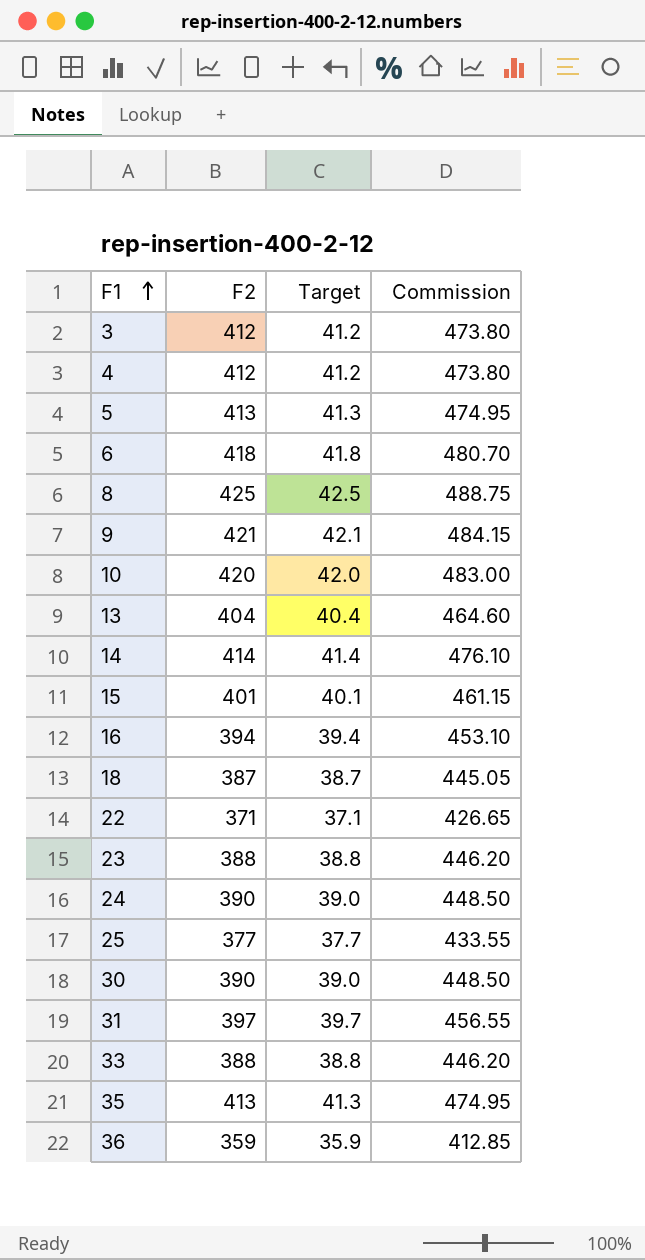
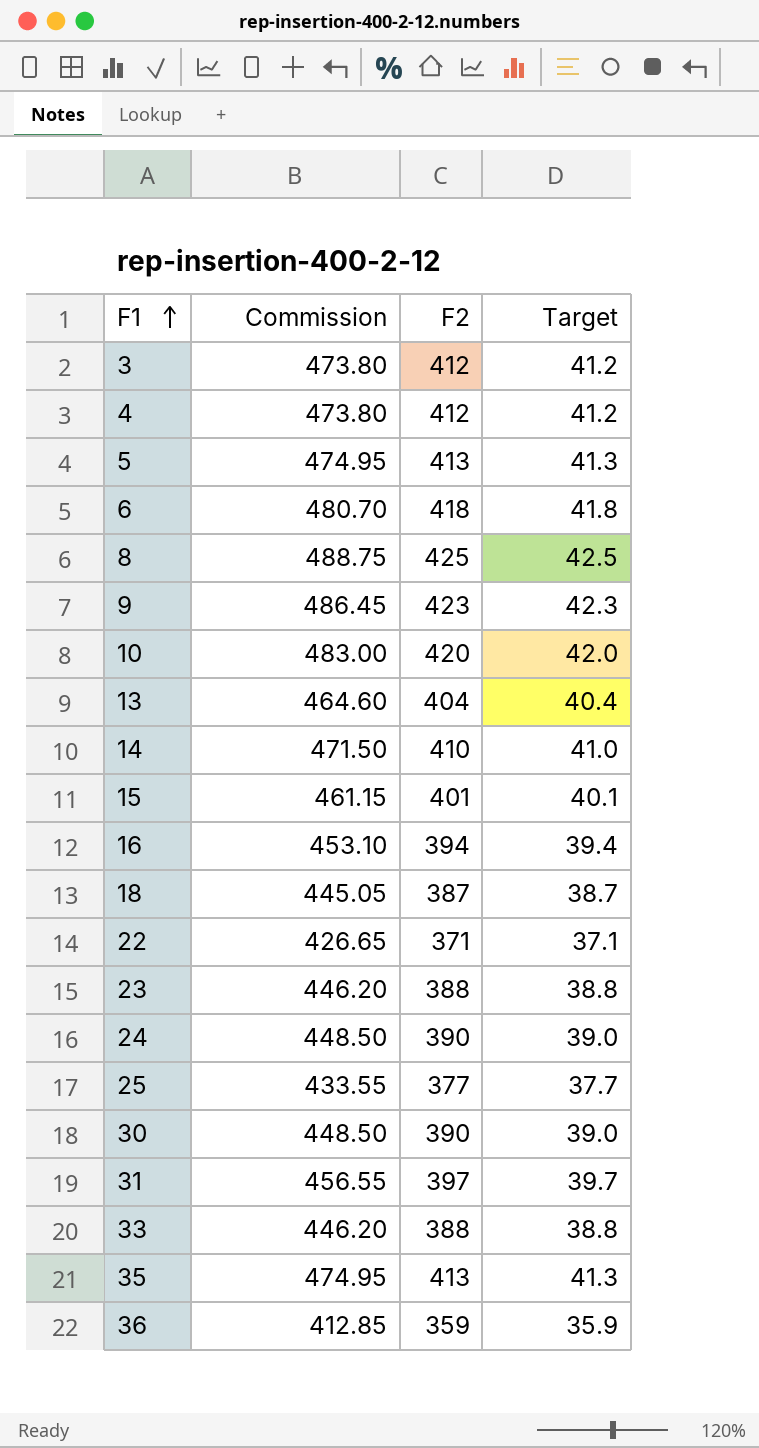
column Commission | position: 4 -> 2
9 | Commission: 484.15 -> 486.45
9 | F2: 421 -> 423
9 | Target: 42.1 -> 42.3
14 | Commission: 476.10 -> 471.50
14 | F2: 414 -> 410
14 | Target: 41.4 -> 41.0

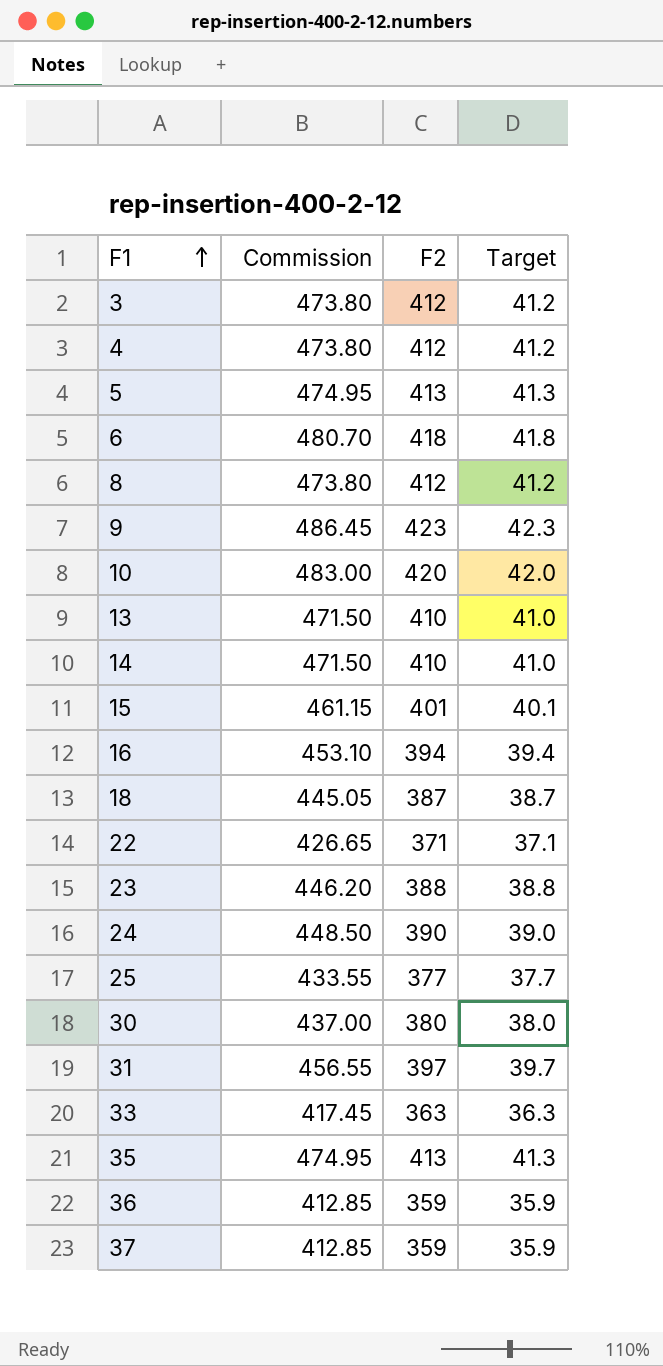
8 | Commission: 488.75 -> 473.80
8 | F2: 425 -> 412
8 | Target: 42.5 -> 41.2
13 | Commission: 464.60 -> 471.50
13 | F2: 404 -> 410
13 | Target: 40.4 -> 41.0
30 | Commission: 448.50 -> 437.00
30 | F2: 390 -> 380
30 | Target: 39.0 -> 38.0
33 | Commission: 446.20 -> 417.45
33 | F2: 388 -> 363
33 | Target: 38.8 -> 36.3
row 37: none -> 412.85 | 359 | 35.9

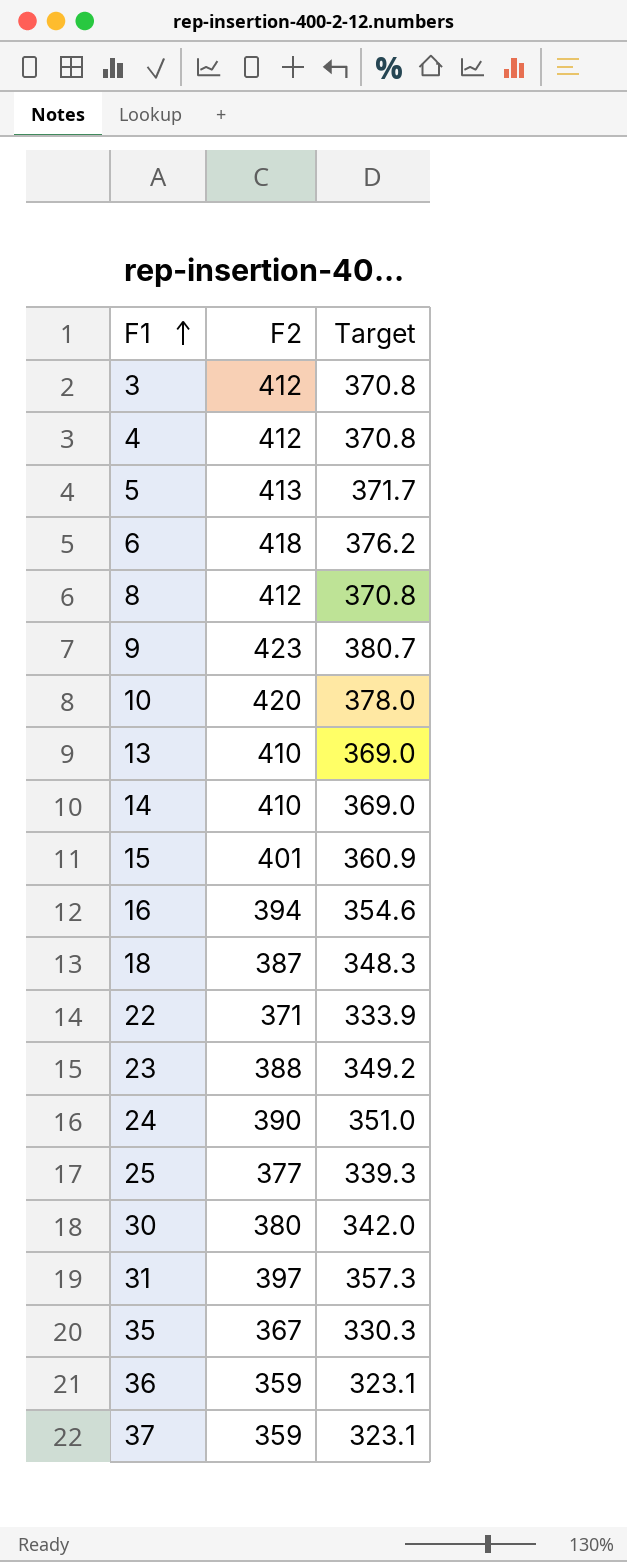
column Commission | formula: [F2] * 1.15 -> none
column Target | formula: [F2] * 0.1 -> [F2] * 0.9
row 33: 417.45 | 363 | 36.3 -> none
35 | F2: 413 -> 367

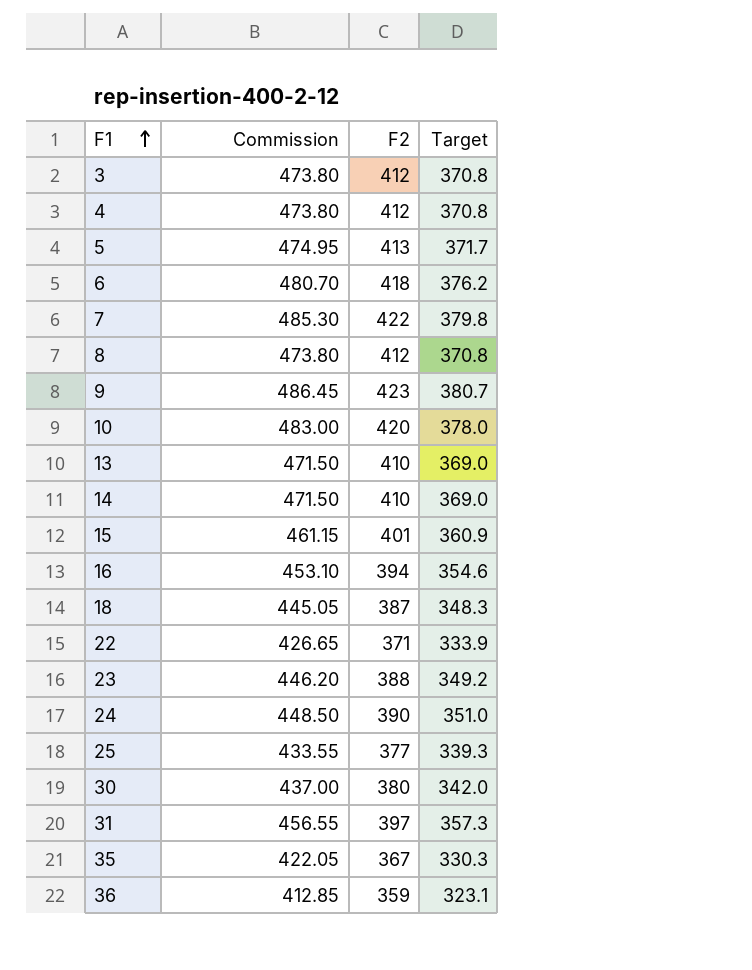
column Commission | formula: none -> [F2] * 1.15
row 37: 359 | 323.1 -> none
row 7: none -> 485.30 | 422 | 379.8

